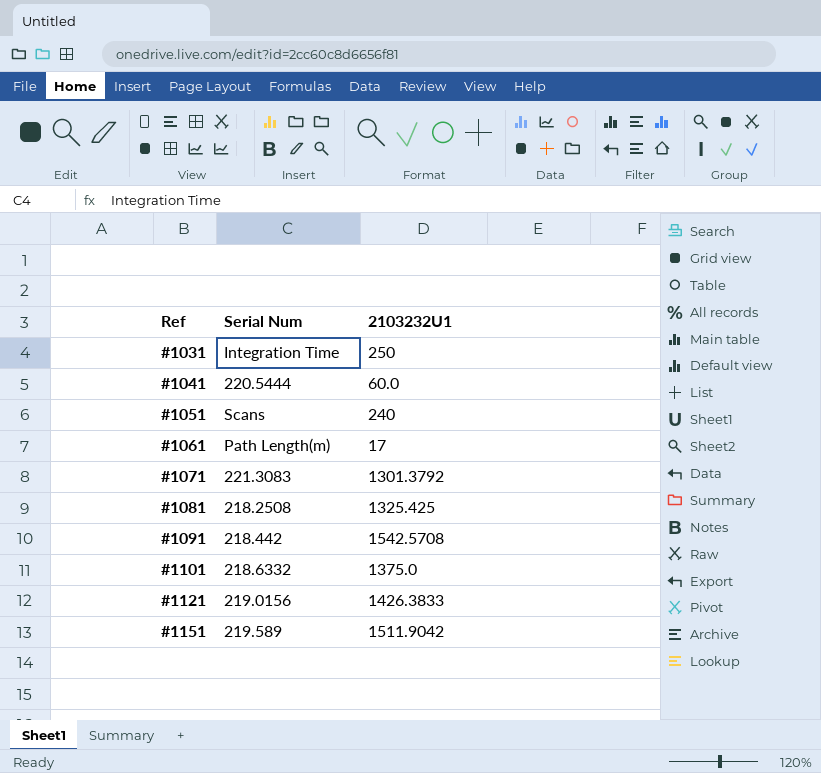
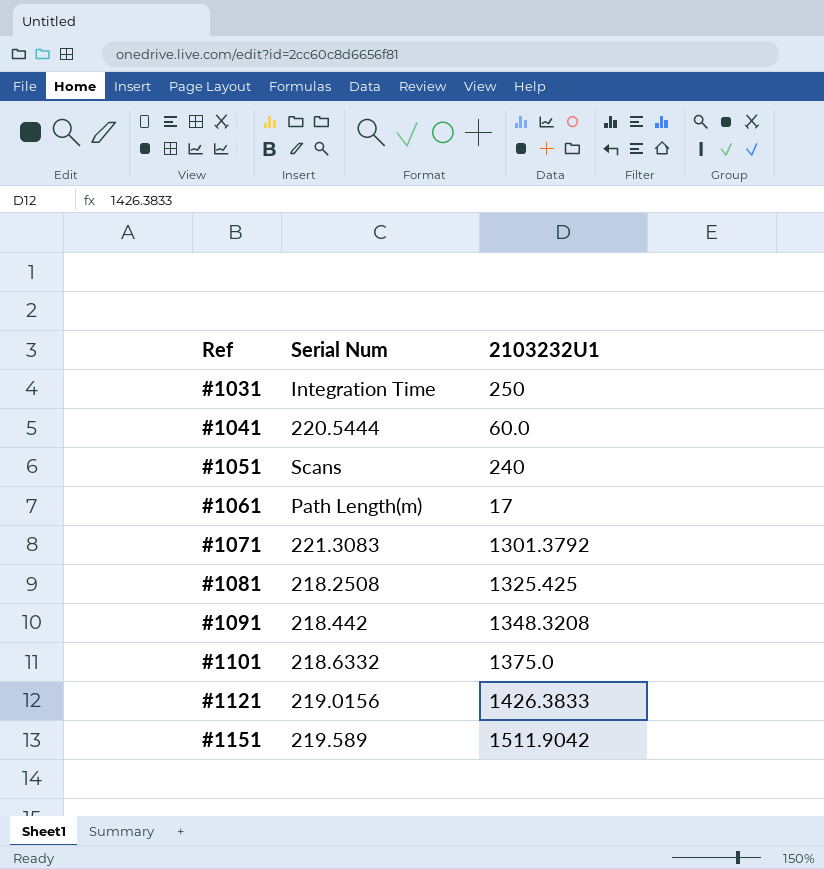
#1091 | 2103232U1: 1542.5708 -> 1348.3208

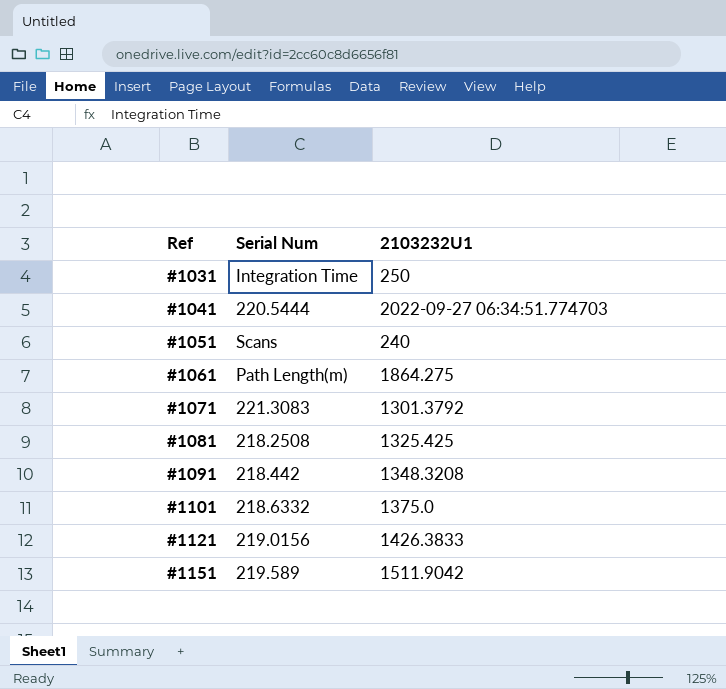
#1041 | 2103232U1: 60.0 -> 2022-09-27 06:34:51.774703
#1061 | 2103232U1: 17 -> 1864.275

